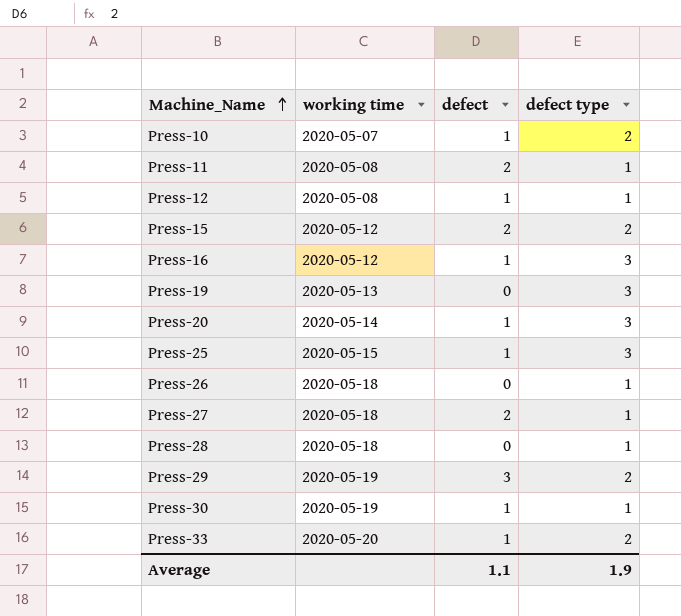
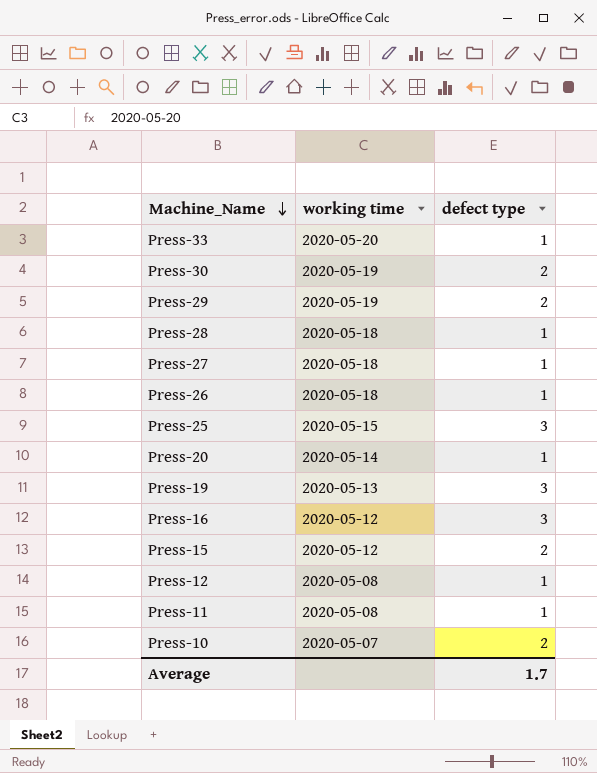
row order: Machine_Name ascending -> Machine_Name descending
column defect | position: 3 -> none
Press-33 | defect type: 2 -> 1
Press-30 | defect type: 1 -> 2
Press-20 | defect type: 3 -> 1
Average | defect type: 1.9 -> 1.7

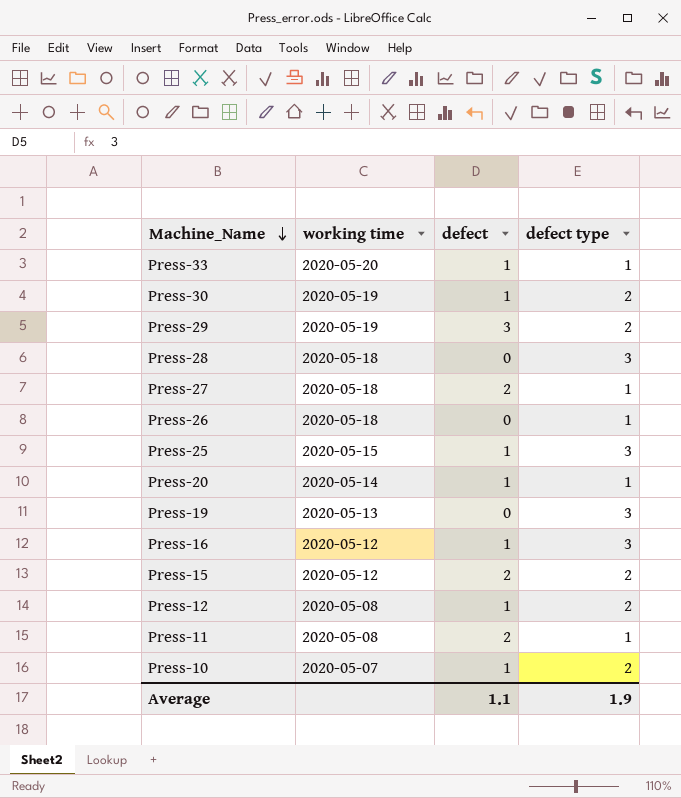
column defect | position: none -> 3
Press-28 | defect type: 1 -> 3
Press-12 | defect type: 1 -> 2
Average | defect type: 1.7 -> 1.9

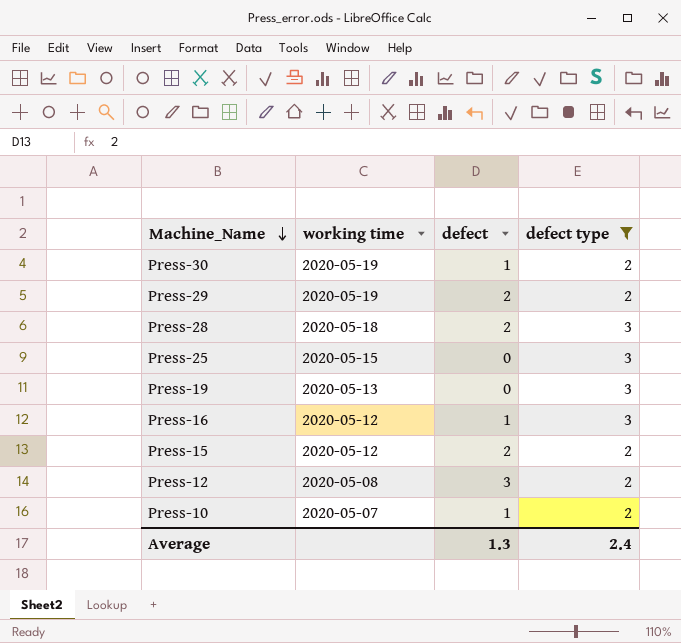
filter: none -> defect type != 1
Press-29 | defect: 3 -> 2
Press-28 | defect: 0 -> 2
Press-25 | defect: 1 -> 0
Press-12 | defect: 1 -> 3
Average | defect: 1.1 -> 1.3
Average | defect type: 1.9 -> 2.4

